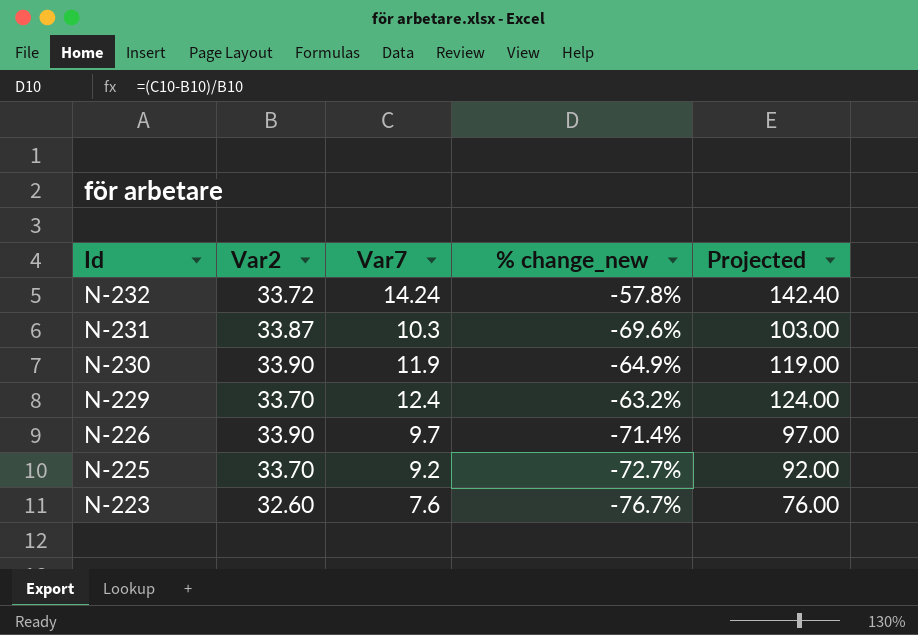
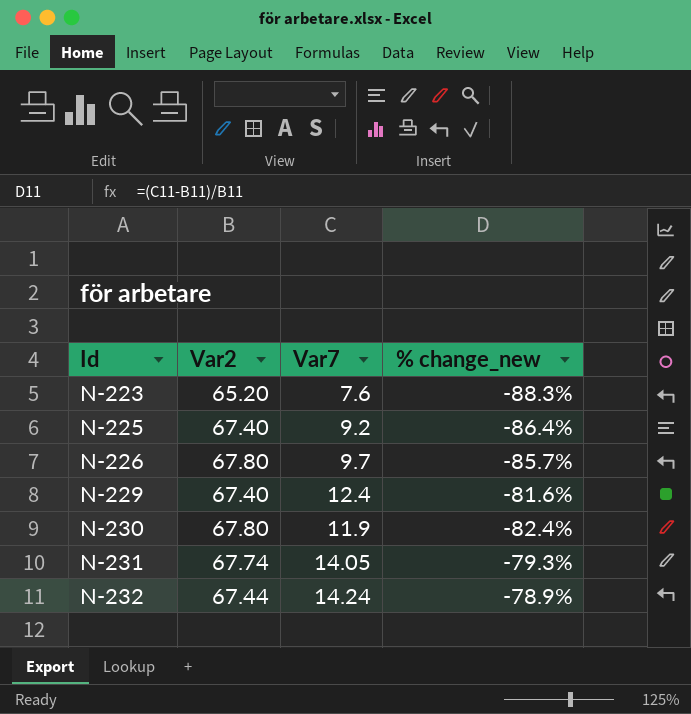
row order: Id descending -> Id ascending
column Projected | formula: [Var7] * 10 -> none
N-223 | Var2: 32.60 -> 65.20
N-223 | % change_new: -76.7% -> -88.3%
N-225 | Var2: 33.70 -> 67.40
N-225 | % change_new: -72.7% -> -86.4%
N-226 | Var2: 33.90 -> 67.80
N-226 | % change_new: -71.4% -> -85.7%
N-229 | Var2: 33.70 -> 67.40
N-229 | % change_new: -63.2% -> -81.6%
N-230 | Var2: 33.90 -> 67.80
N-230 | % change_new: -64.9% -> -82.4%
N-231 | Var2: 33.87 -> 67.74
N-231 | Var7: 10.3 -> 14.05
N-231 | % change_new: -69.6% -> -79.3%
N-232 | Var2: 33.72 -> 67.44
N-232 | % change_new: -57.8% -> -78.9%

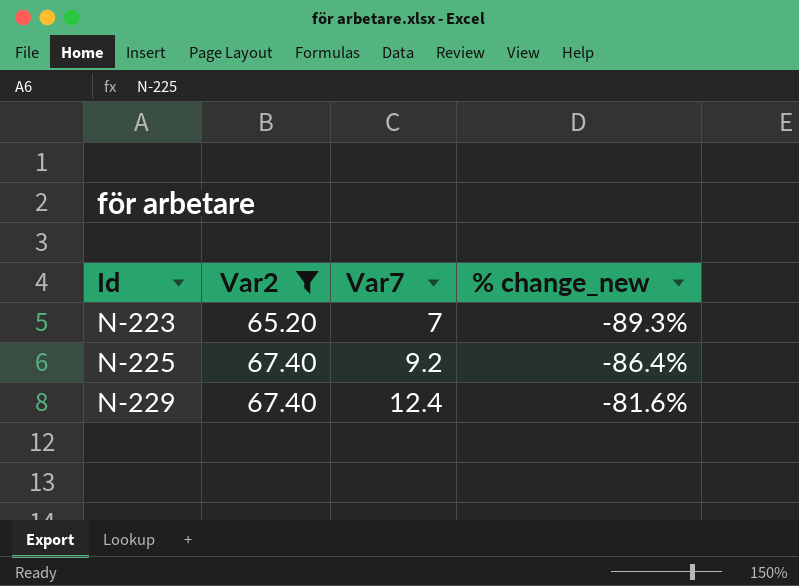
filter: none -> Var2 <= 67.40
N-223 | Var7: 7.6 -> 7
N-223 | % change_new: -88.3% -> -89.3%

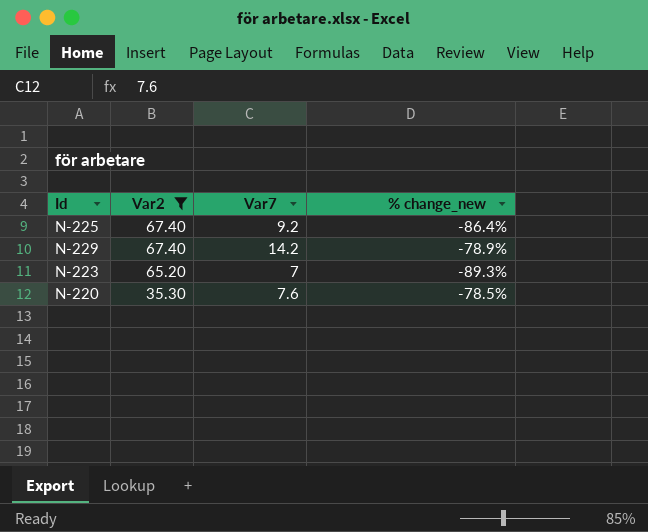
row order: Id ascending -> Var2 descending
N-229 | Var7: 12.4 -> 14.2
N-229 | % change_new: -81.6% -> -78.9%
row N-220: none -> 35.30 | 7.6 | -78.5%

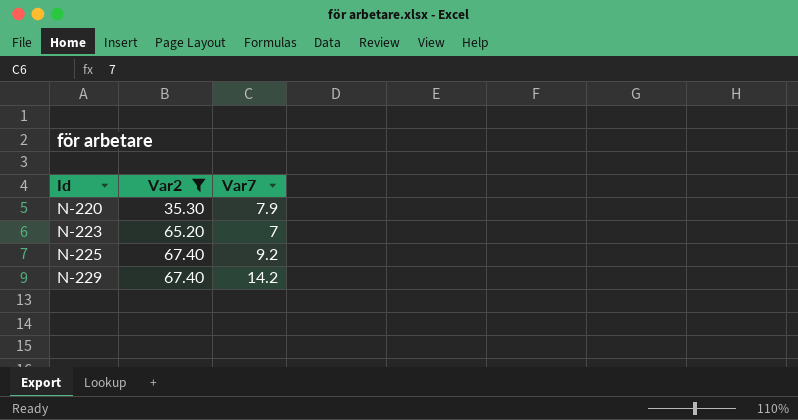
row order: Var2 descending -> Id ascending
column % change_new | formula: ([Var7] - [Var2]) / [Var2] -> none
N-220 | Var7: 7.6 -> 7.9

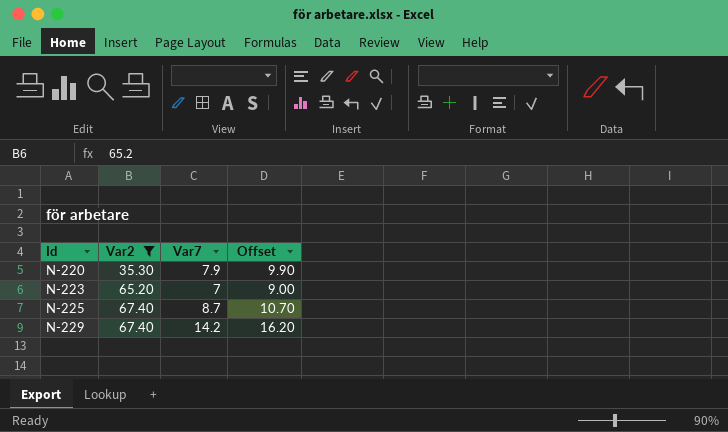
column Offset | formula: none -> [Var7] + 2
N-225 | Var7: 9.2 -> 8.7

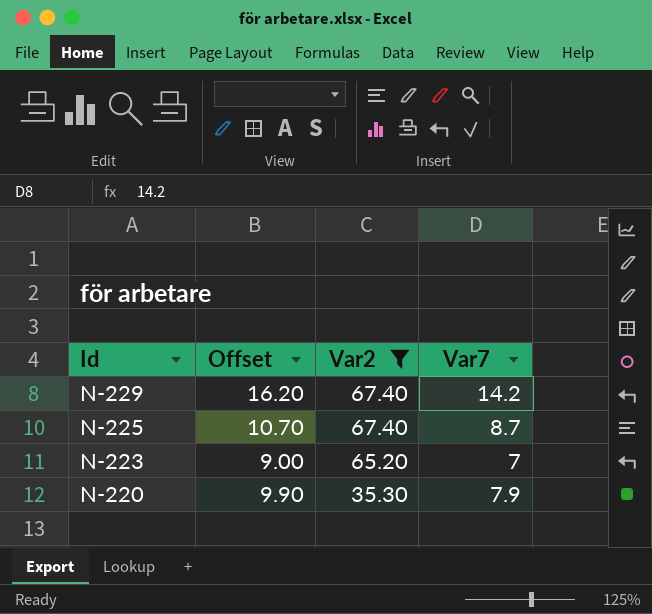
row order: Id ascending -> Id descending
column Offset | position: 4 -> 2

